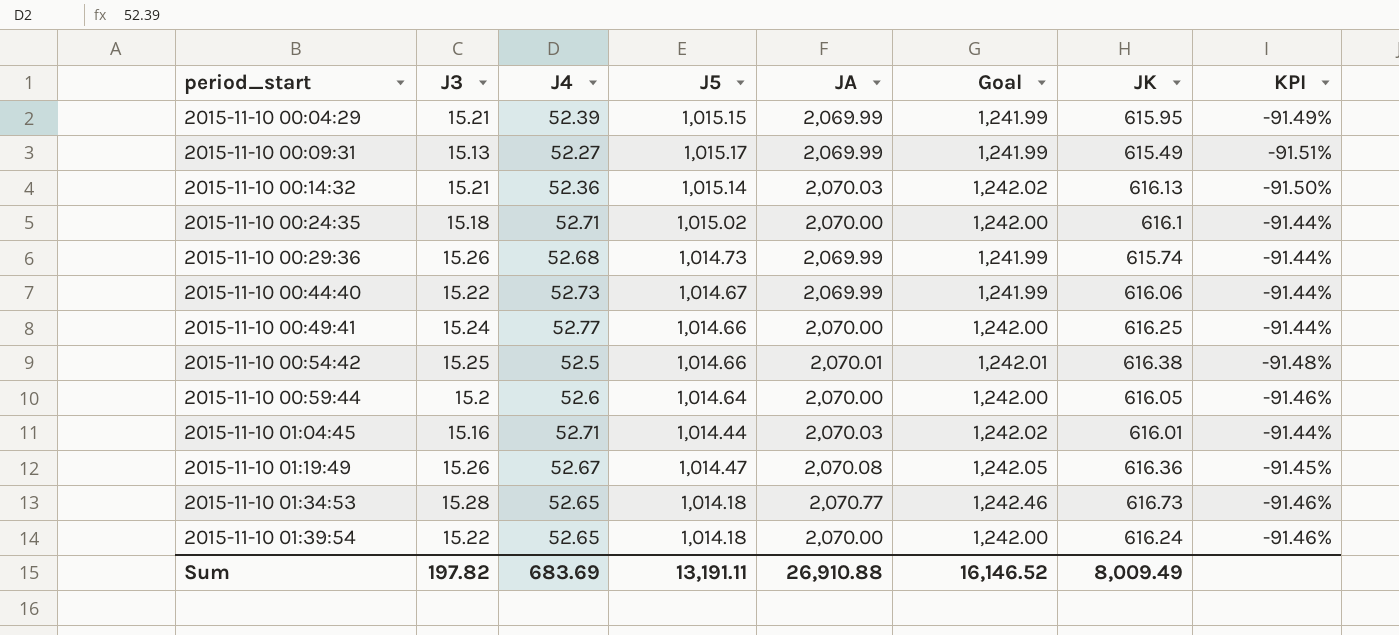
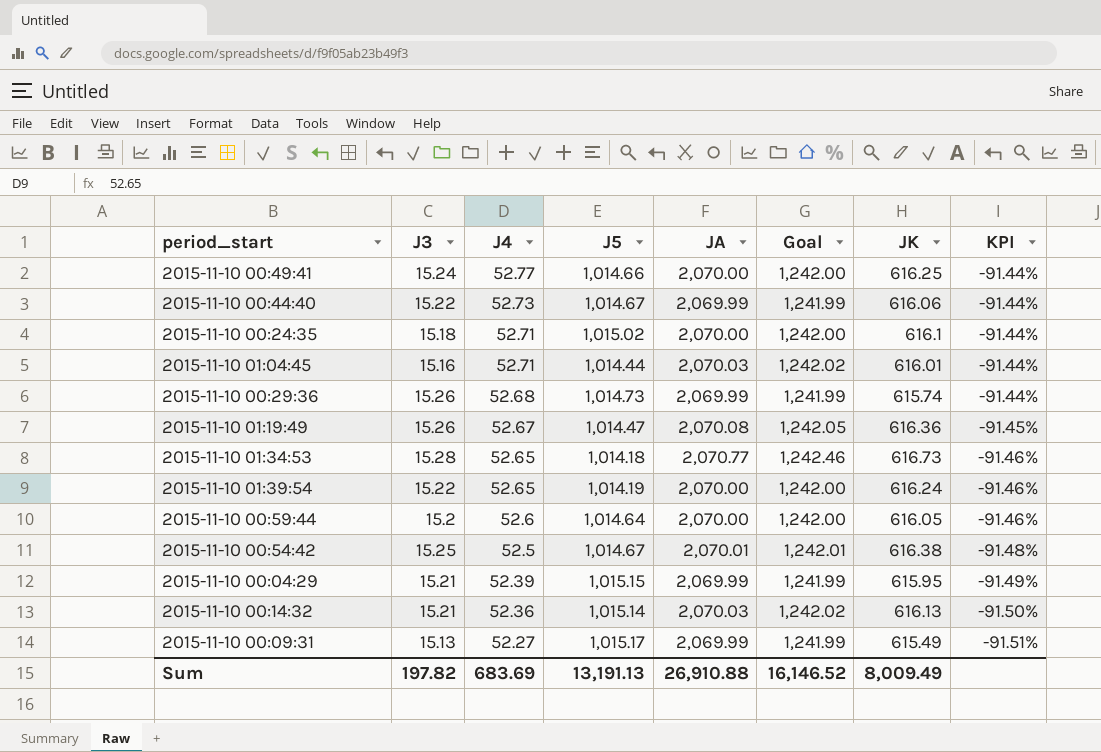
row order: period_start ascending -> J4 descending
2015-11-10 01:39:54 | J5: 1,014.18 -> 1,014.19
2015-11-10 00:54:42 | J5: 1,014.66 -> 1,014.67
Sum | J5: 13,191.11 -> 13,191.13

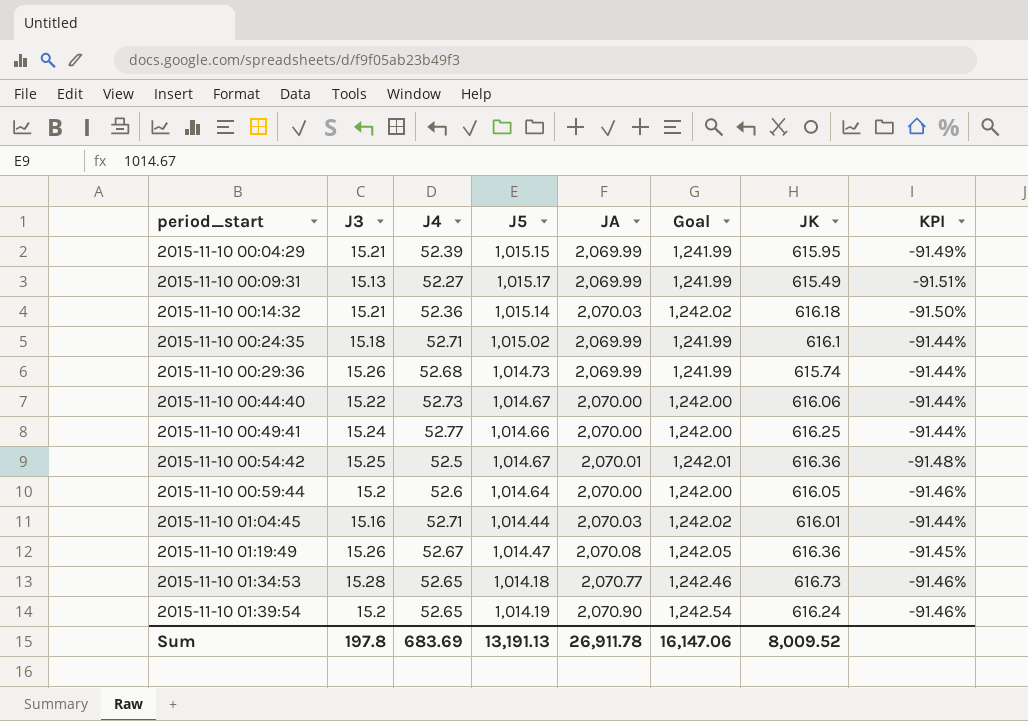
row order: J4 descending -> period_start ascending
2015-11-10 00:14:32 | JK: 616.13 -> 616.18
2015-11-10 00:24:35 | JA: 2,070.00 -> 2,069.99
2015-11-10 00:24:35 | Goal: 1,242.00 -> 1,241.99
2015-11-10 00:44:40 | JA: 2,069.99 -> 2,070.00
2015-11-10 00:44:40 | Goal: 1,241.99 -> 1,242.00
2015-11-10 00:54:42 | JK: 616.38 -> 616.36
2015-11-10 01:39:54 | J3: 15.22 -> 15.2
2015-11-10 01:39:54 | JA: 2,070.00 -> 2,070.90
2015-11-10 01:39:54 | Goal: 1,242.00 -> 1,242.54
Sum | J3: 197.82 -> 197.8
Sum | JA: 26,910.88 -> 26,911.78
Sum | Goal: 16,146.52 -> 16,147.06
Sum | JK: 8,009.49 -> 8,009.52

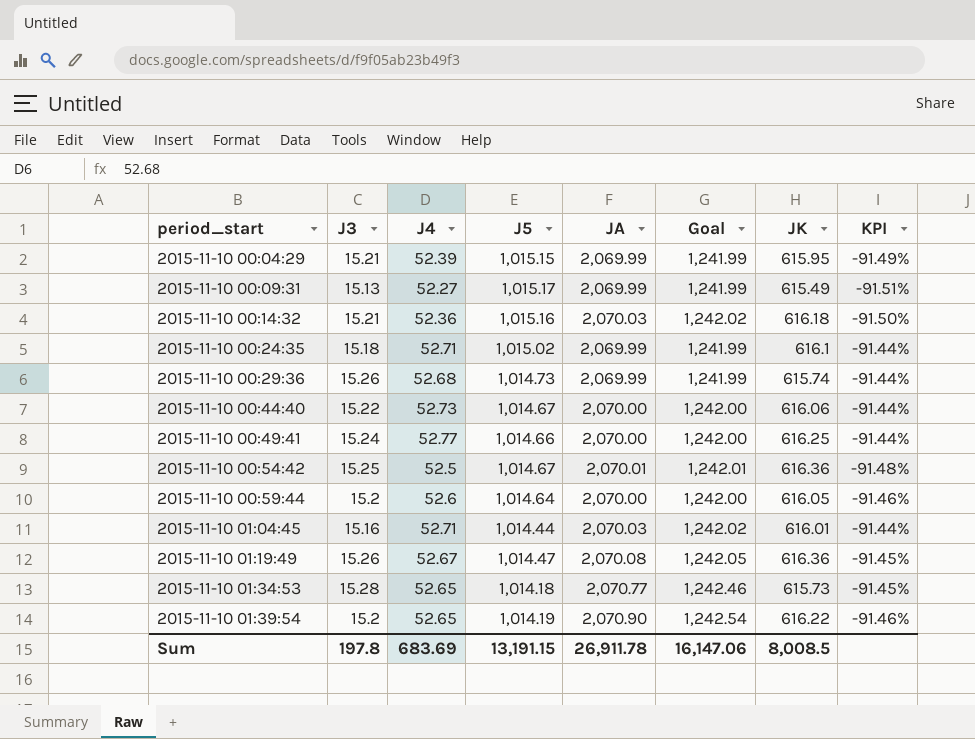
2015-11-10 00:14:32 | J5: 1,015.14 -> 1,015.16
2015-11-10 01:34:53 | JK: 616.73 -> 615.73
2015-11-10 01:34:53 | KPI: -91.46% -> -91.45%
2015-11-10 01:39:54 | JK: 616.24 -> 616.22
Sum | J5: 13,191.13 -> 13,191.15
Sum | JK: 8,009.52 -> 8,008.5

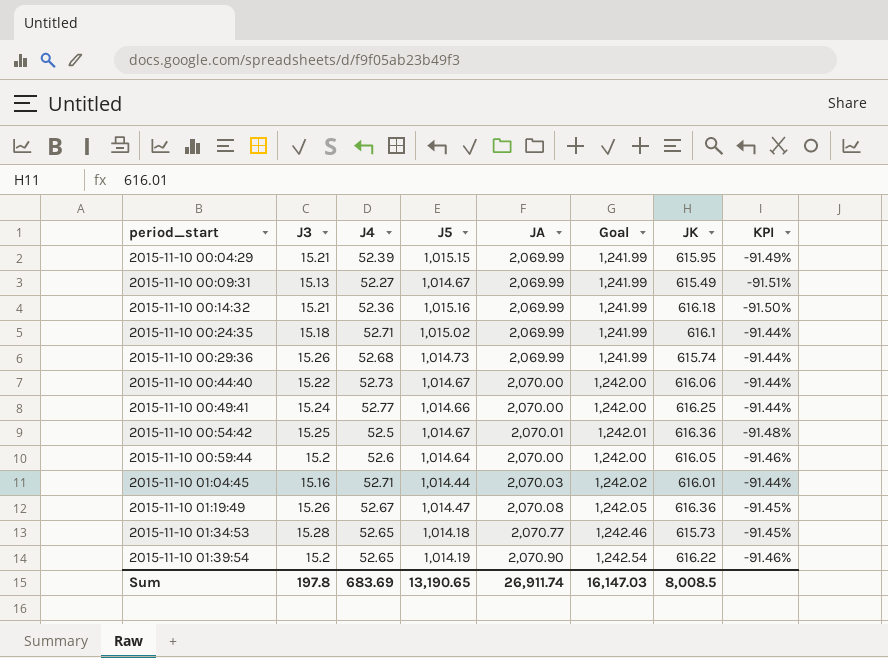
2015-11-10 00:09:31 | J5: 1,015.17 -> 1,014.67
2015-11-10 00:14:32 | JA: 2,070.03 -> 2,069.99
2015-11-10 00:14:32 | Goal: 1,242.02 -> 1,241.99
Sum | J5: 13,191.15 -> 13,190.65
Sum | JA: 26,911.78 -> 26,911.74
Sum | Goal: 16,147.06 -> 16,147.03

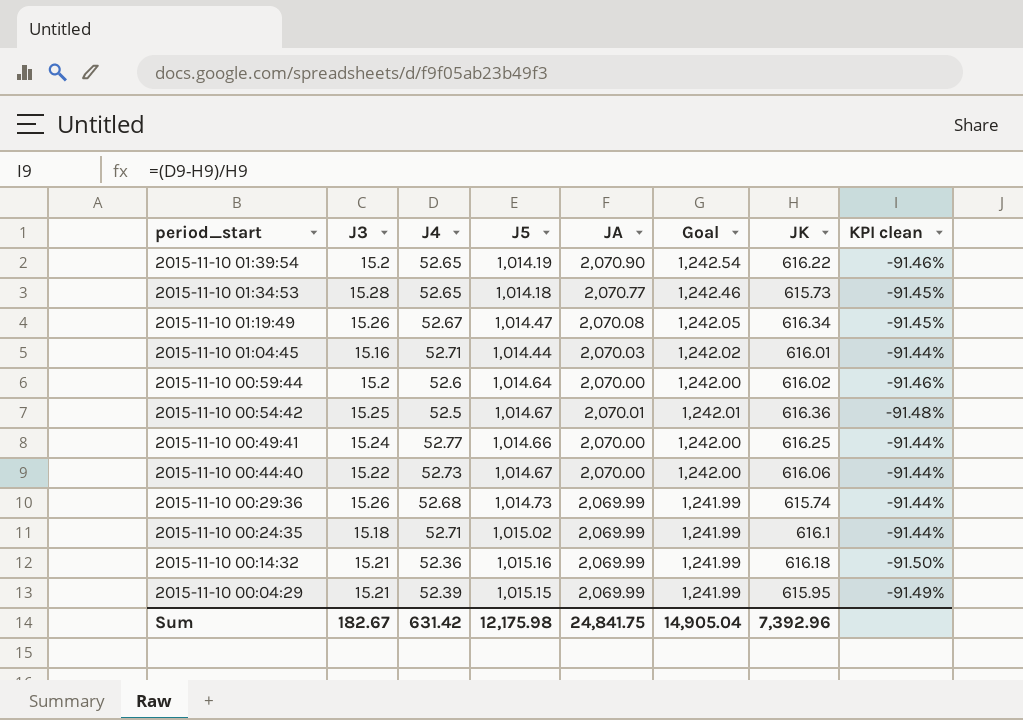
row order: period_start ascending -> period_start descending
column name: KPI -> KPI clean
row 2015-11-10 00:09:31: 15.13 | 52.27 | 1,014.67 | 2,069.99 | 1,241.99 | 615.49 | -91.51% -> none
2015-11-10 01:19:49 | JK: 616.36 -> 616.34
2015-11-10 00:59:44 | JK: 616.05 -> 616.02
Sum | J3: 197.8 -> 182.67
Sum | J4: 683.69 -> 631.42
Sum | J5: 13,190.65 -> 12,175.98
Sum | JA: 26,911.74 -> 24,841.75
Sum | Goal: 16,147.03 -> 14,905.04
Sum | JK: 8,008.5 -> 7,392.96

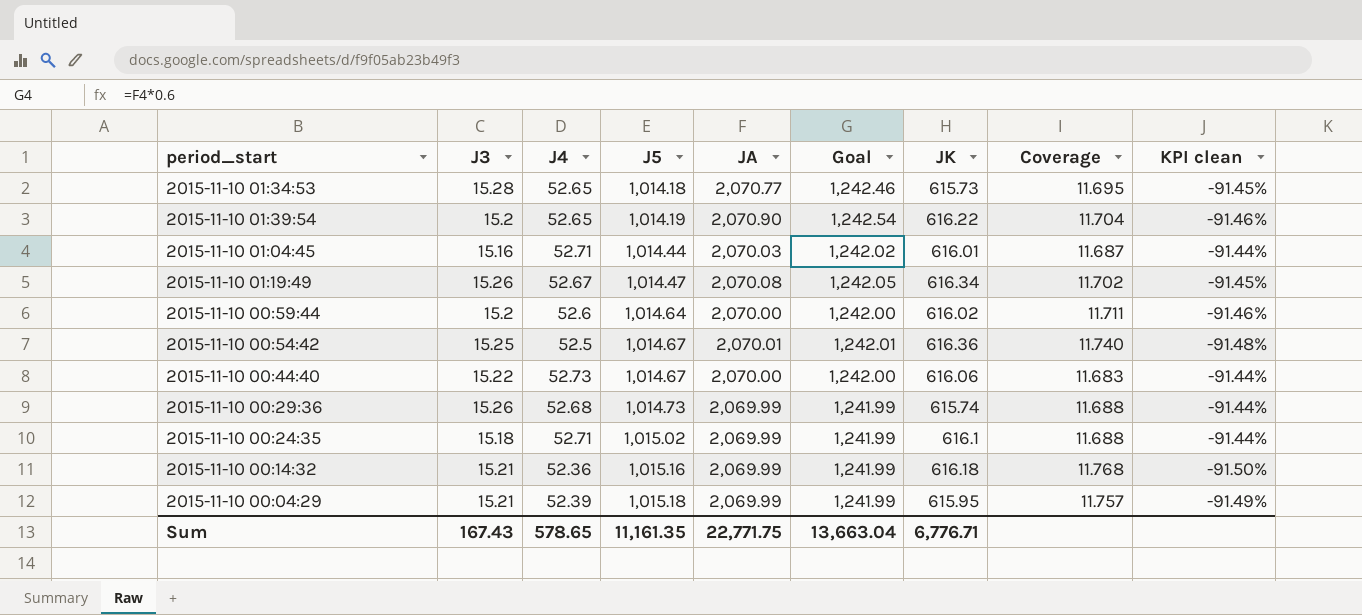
row order: period_start descending -> J5 ascending
column Coverage | formula: none -> [JK] / [J4]
row 2015-11-10 00:49:41: 15.24 | 52.77 | 1,014.66 | 2,070.00 | 1,242.00 | 616.25 | -91.44% -> none
2015-11-10 00:04:29 | J5: 1,015.15 -> 1,015.18
Sum | J3: 182.67 -> 167.43
Sum | J4: 631.42 -> 578.65
Sum | J5: 12,175.98 -> 11,161.35
Sum | JA: 24,841.75 -> 22,771.75
Sum | Goal: 14,905.04 -> 13,663.04
Sum | JK: 7,392.96 -> 6,776.71

